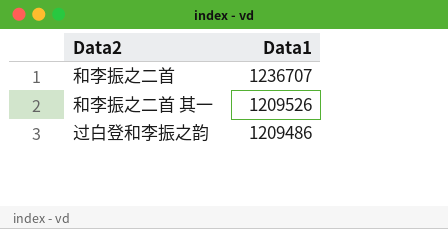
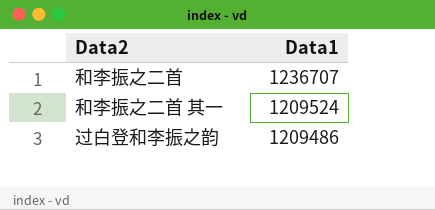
和李振之二首 其一 | Data1: 1209526 -> 1209524

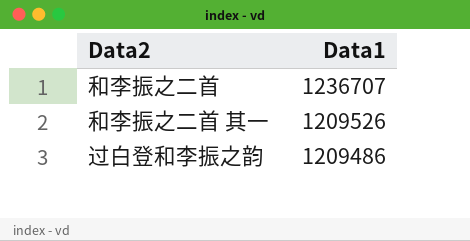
和李振之二首 其一 | Data1: 1209524 -> 1209526

